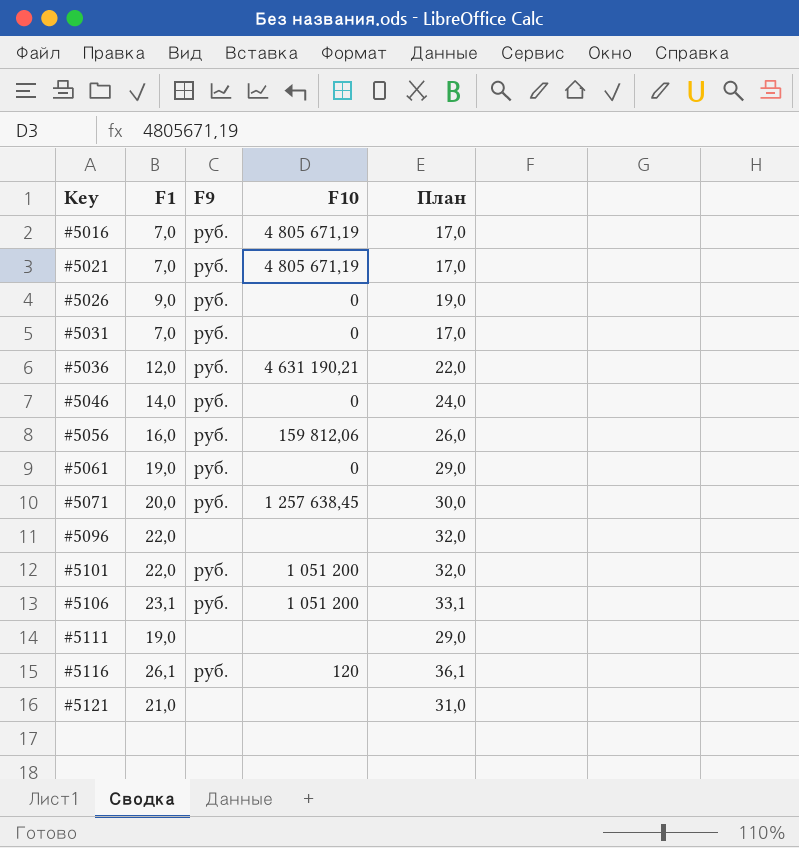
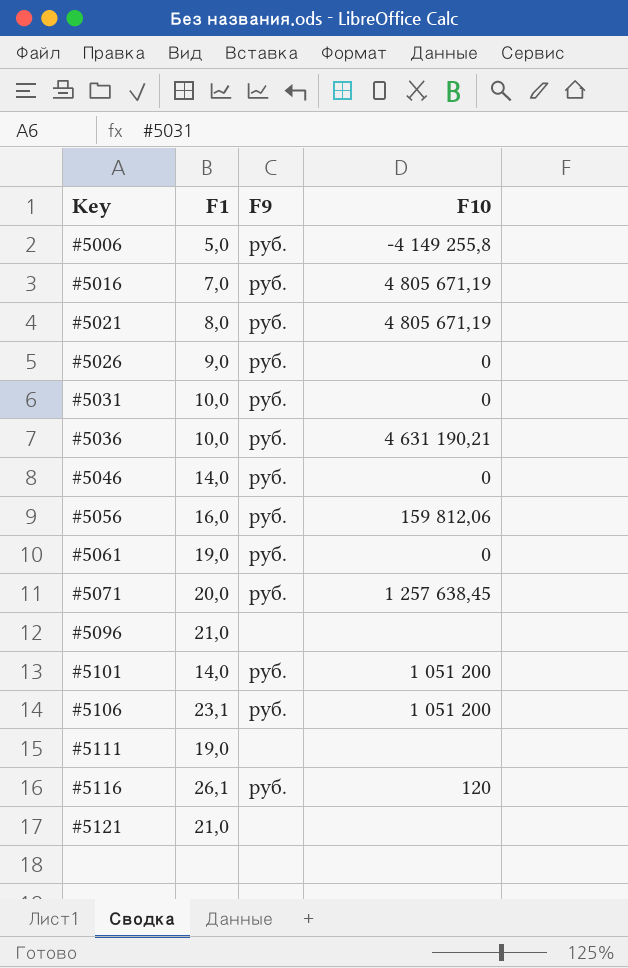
column План | formula: [F1] + 10 -> none
row #5006: none -> 5,0 | руб. | -4 149 255,8
#5021 | F1: 7,0 -> 8,0
#5031 | F1: 7,0 -> 10,0
#5036 | F1: 12,0 -> 10,0
#5096 | F1: 22,0 -> 21,0
#5101 | F1: 22,0 -> 14,0

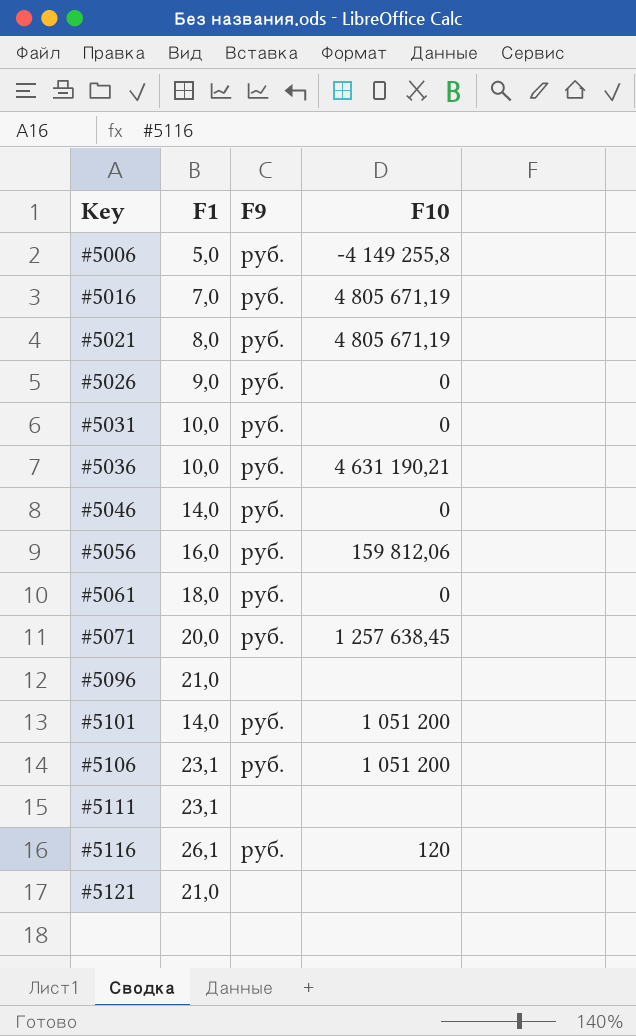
#5061 | F1: 19,0 -> 18,0
#5111 | F1: 19,0 -> 23,1

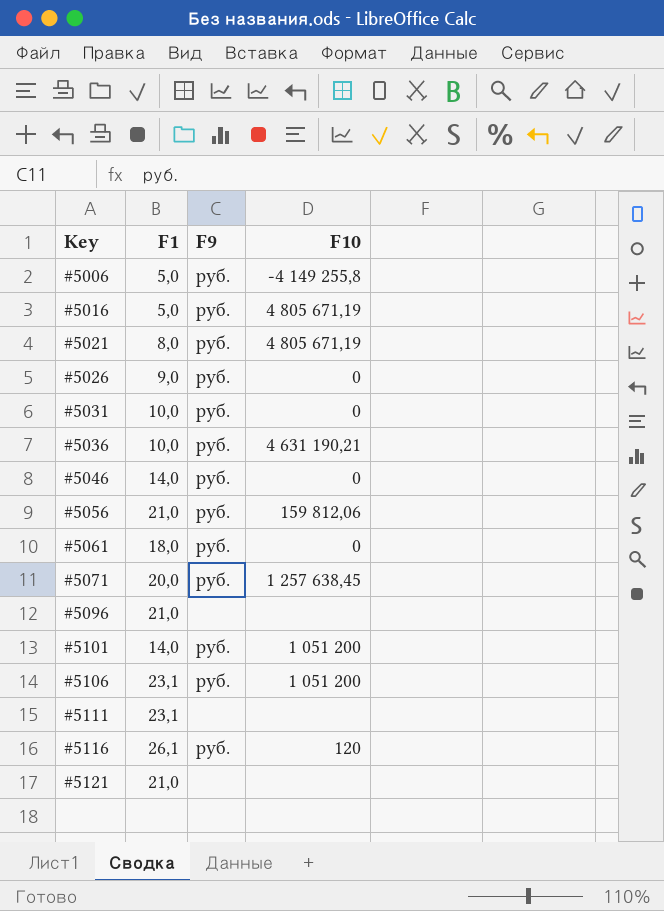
#5016 | F1: 7,0 -> 5,0
#5056 | F1: 16,0 -> 21,0

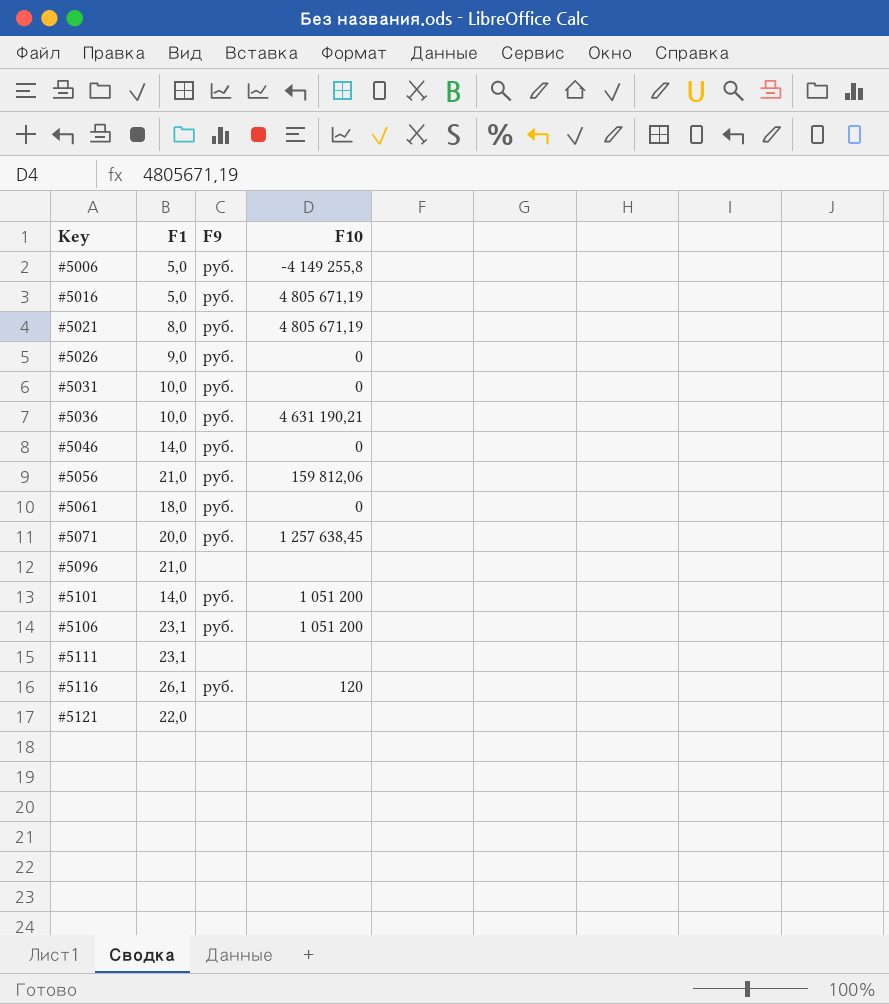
#5121 | F1: 21,0 -> 22,0

